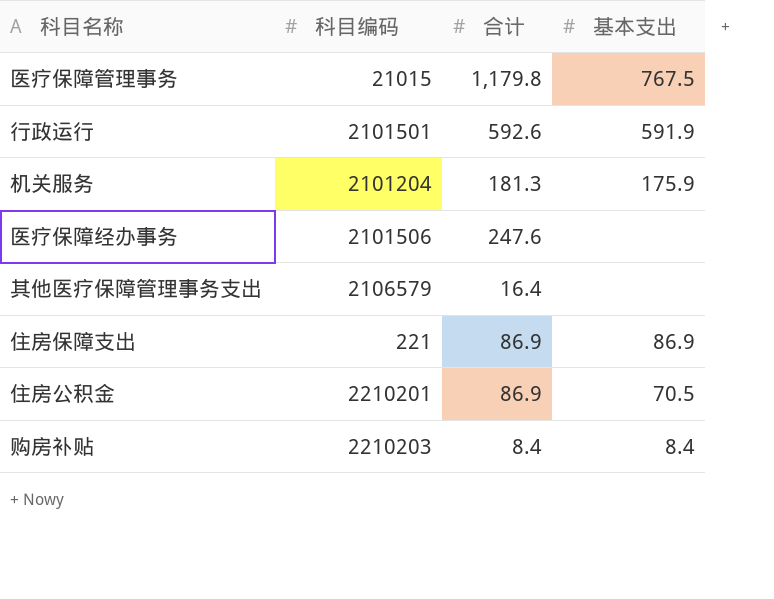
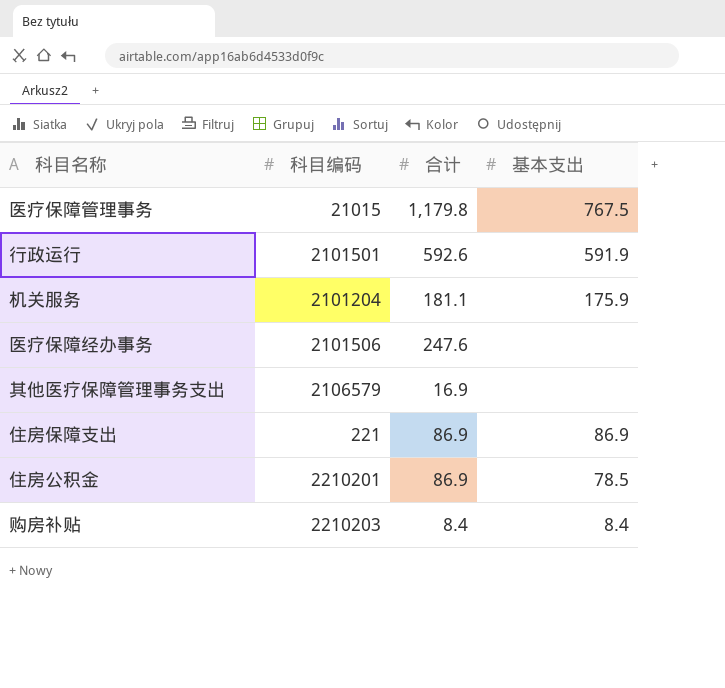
机关服务 | 合计: 181.3 -> 181.1
其他医疗保障管理事务支出 | 合计: 16.4 -> 16.9
住房公积金 | 基本支出: 70.5 -> 78.5

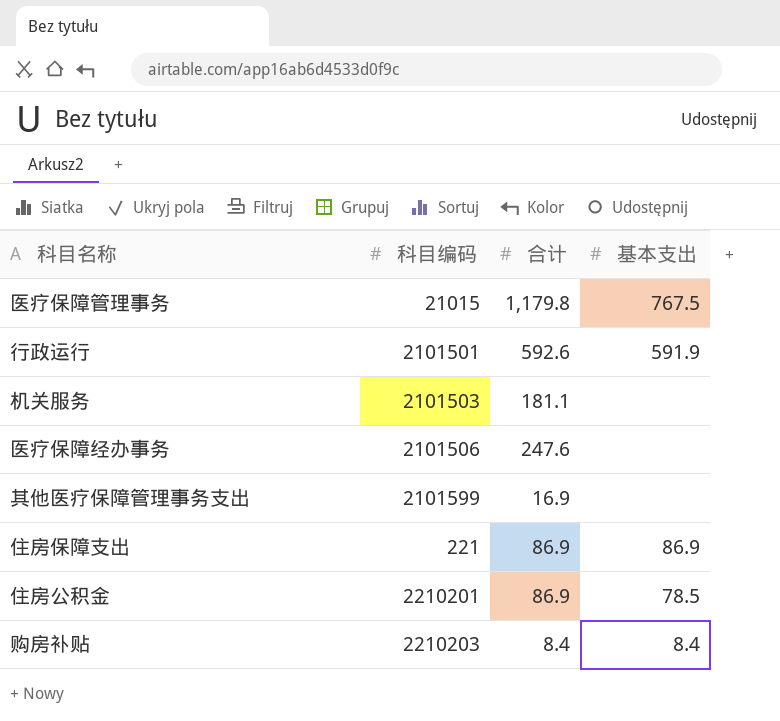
机关服务 | 科目编码: 2101204 -> 2101503
机关服务 | 基本支出: 175.9 -> none
其他医疗保障管理事务支出 | 科目编码: 2106579 -> 2101599

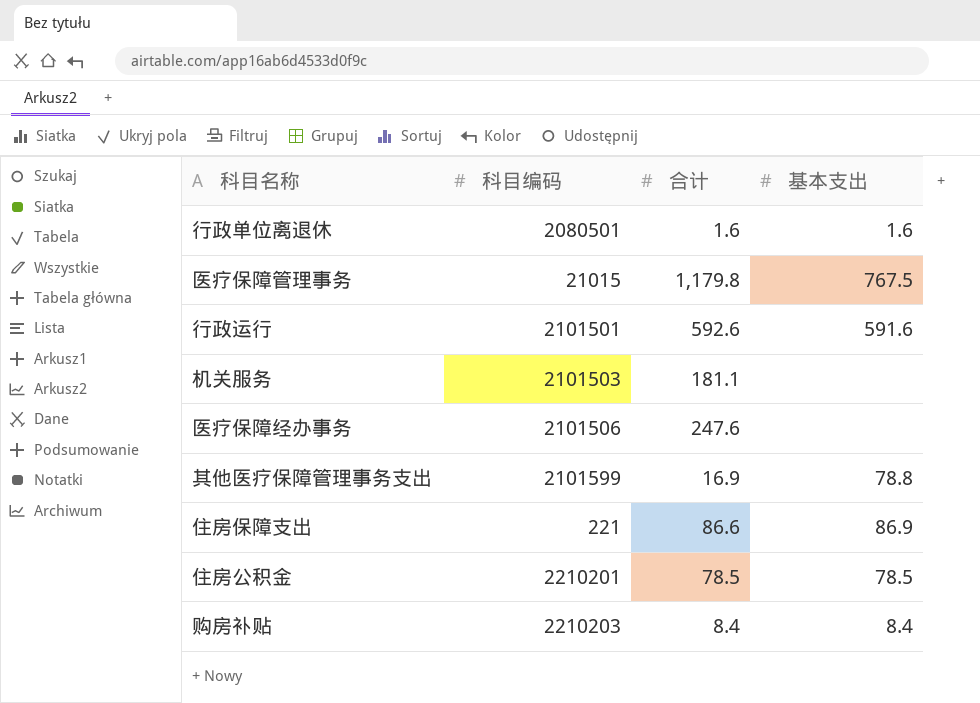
row 行政单位离退休: none -> 2080501 | 1.6 | 1.6
行政运行 | 基本支出: 591.9 -> 591.6
其他医疗保障管理事务支出 | 基本支出: none -> 78.8
住房保障支出 | 合计: 86.9 -> 86.6
住房公积金 | 合计: 86.9 -> 78.5

